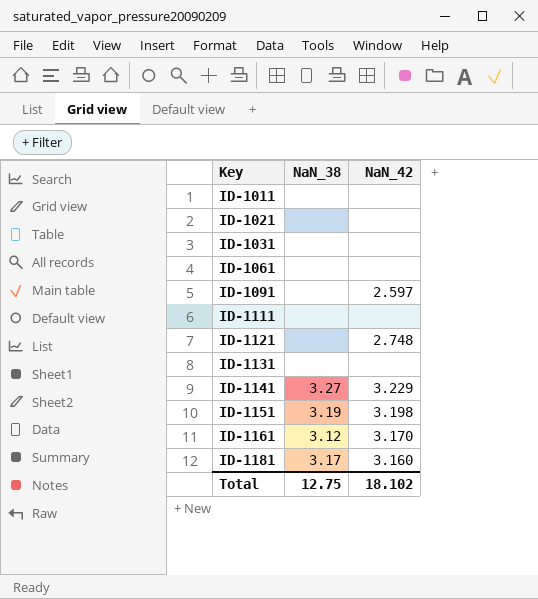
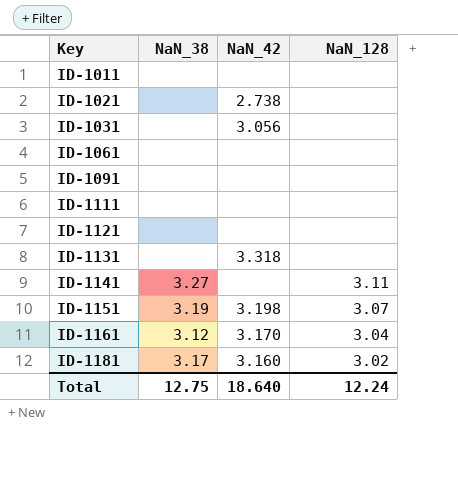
column NaN_128 | position: none -> 4
ID-1021 | NaN_42: none -> 2.738
ID-1031 | NaN_42: none -> 3.056
ID-1091 | NaN_42: 2.597 -> none
ID-1121 | NaN_42: 2.748 -> none
ID-1131 | NaN_42: none -> 3.318
ID-1141 | NaN_42: 3.229 -> none
Total | NaN_42: 18.102 -> 18.640

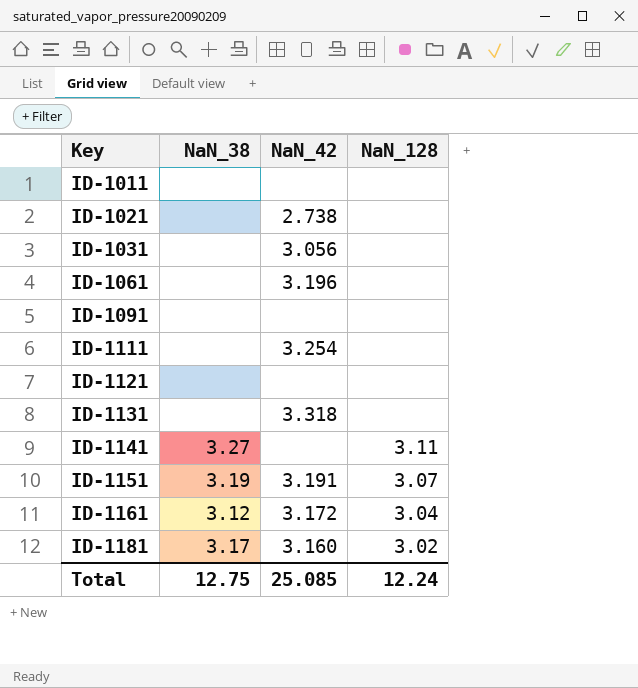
ID-1061 | NaN_42: none -> 3.196
ID-1111 | NaN_42: none -> 3.254
ID-1151 | NaN_42: 3.198 -> 3.191
ID-1161 | NaN_42: 3.170 -> 3.172
Total | NaN_42: 18.640 -> 25.085

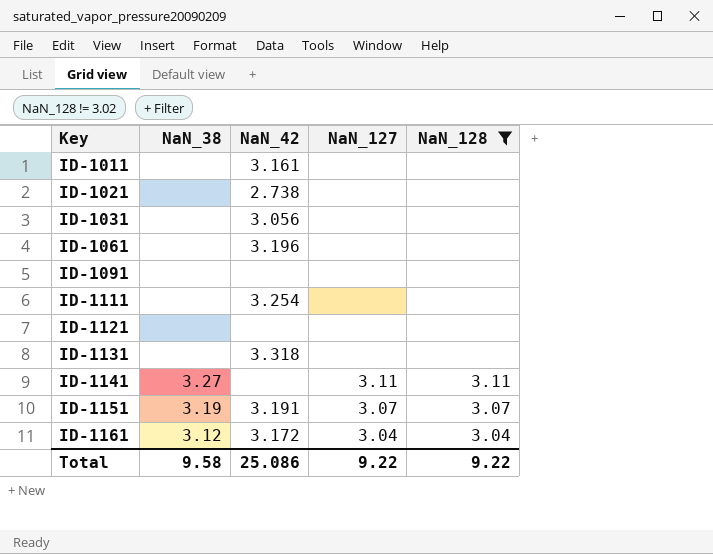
filter: none -> NaN_128 != 3.02
column NaN_127 | position: none -> 4
ID-1011 | NaN_42: none -> 3.161
Total | NaN_38: 12.75 -> 9.58
Total | NaN_42: 25.085 -> 25.086
Total | NaN_128: 12.24 -> 9.22

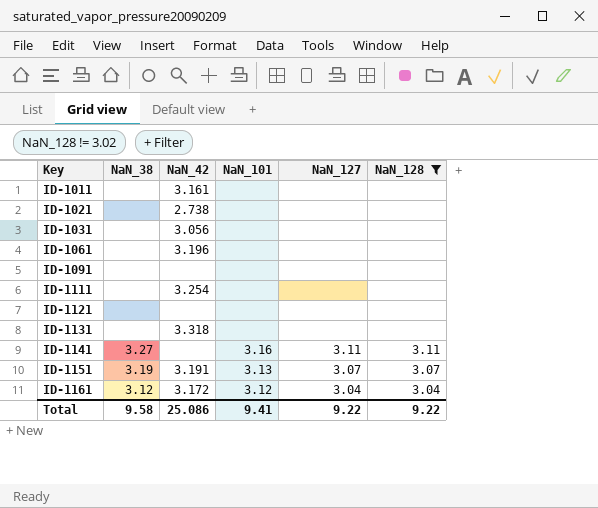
column NaN_101 | position: none -> 4

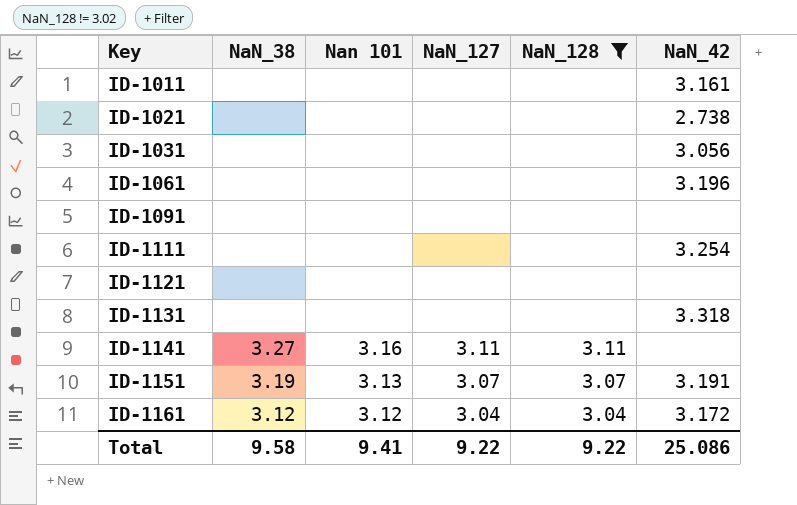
column name: NaN_101 -> Nan 101
column NaN_42 | position: 3 -> 6

